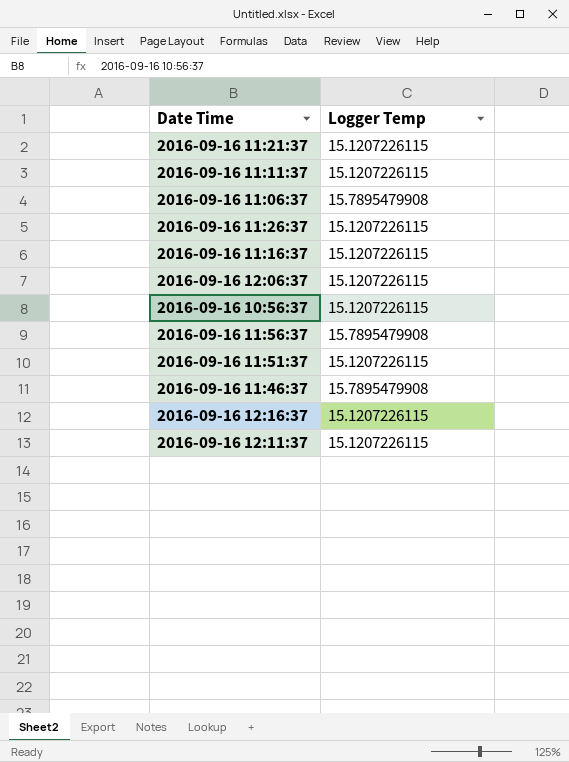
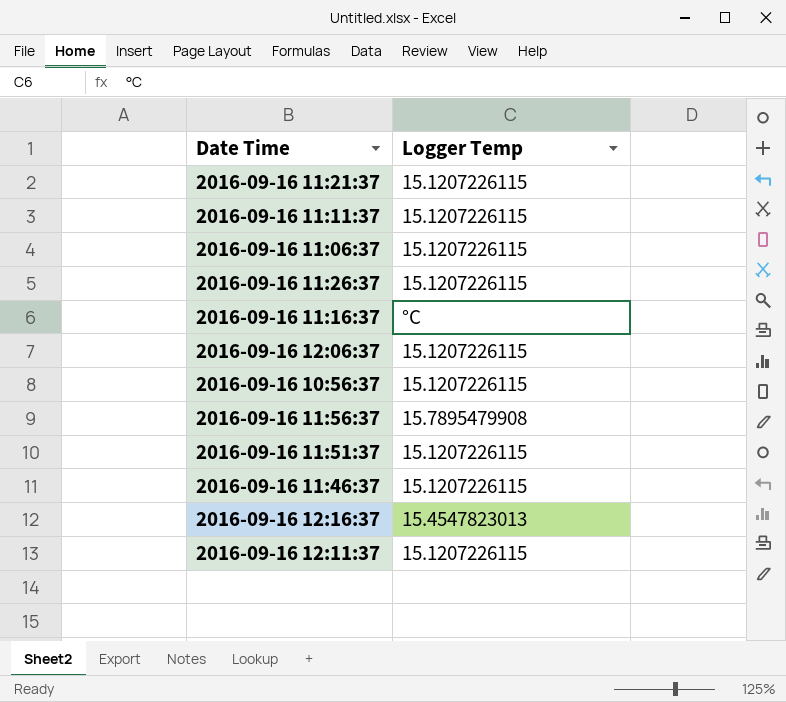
2016-09-16 11:06:37 | Logger Temp: 15.7895479908 -> 15.1207226115
2016-09-16 11:16:37 | Logger Temp: 15.1207226115 -> °C
2016-09-16 11:46:37 | Logger Temp: 15.7895479908 -> 15.1207226115
2016-09-16 12:16:37 | Logger Temp: 15.1207226115 -> 15.4547823013

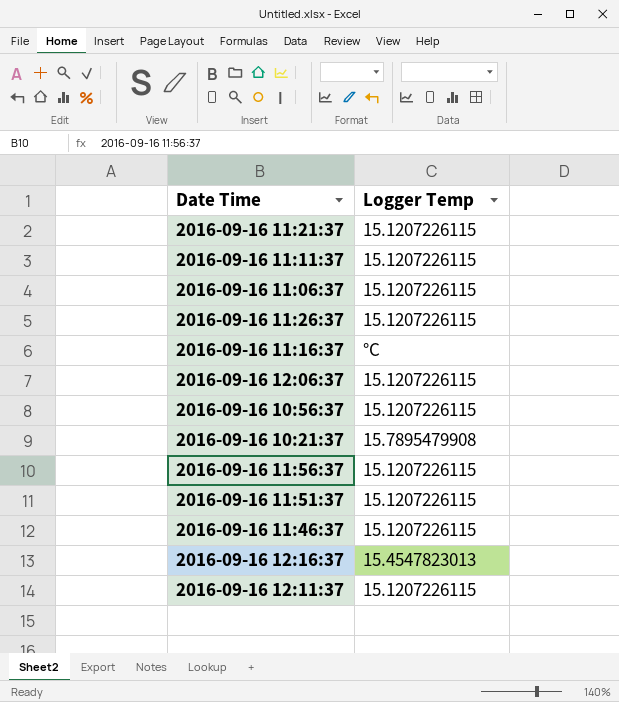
row 2016-09-16 10:21:37: none -> 15.7895479908
2016-09-16 11:56:37 | Logger Temp: 15.7895479908 -> 15.1207226115

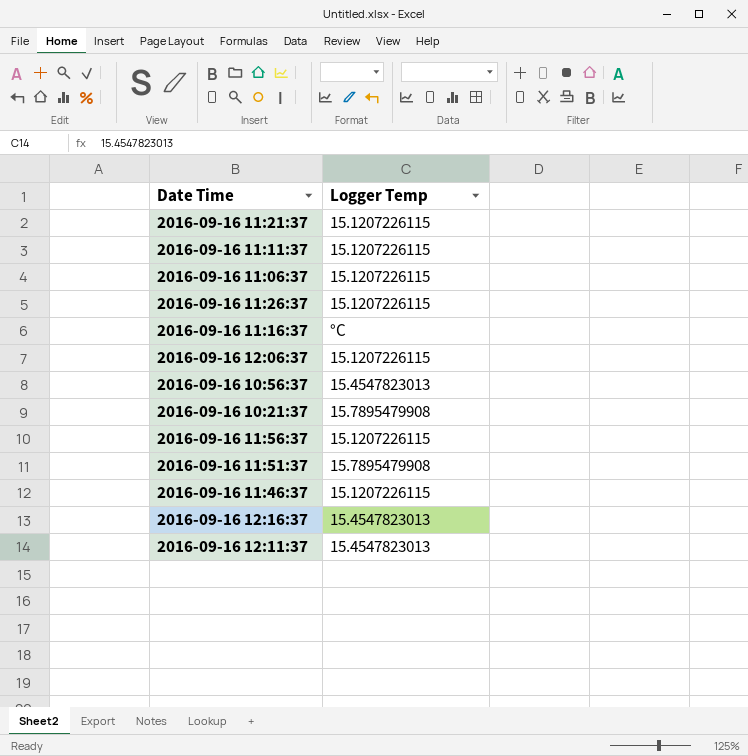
2016-09-16 10:56:37 | Logger Temp: 15.1207226115 -> 15.4547823013
2016-09-16 11:51:37 | Logger Temp: 15.1207226115 -> 15.7895479908
2016-09-16 12:11:37 | Logger Temp: 15.1207226115 -> 15.4547823013

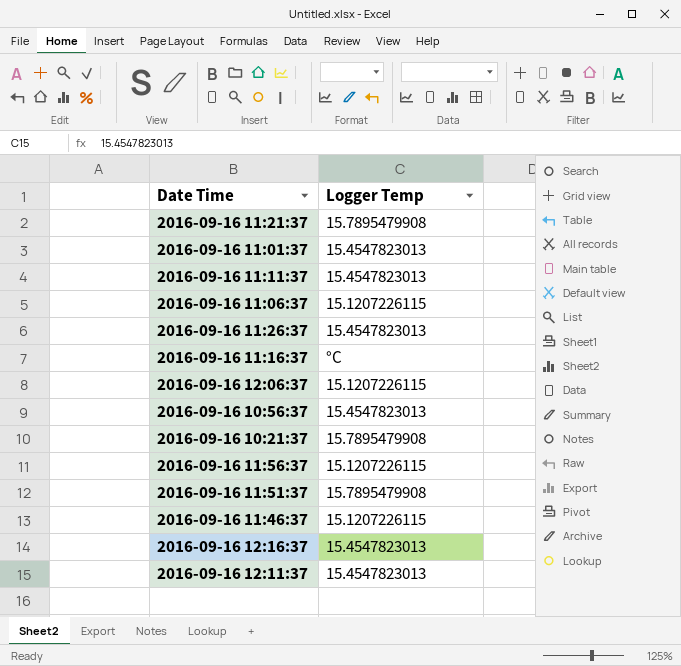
2016-09-16 11:21:37 | Logger Temp: 15.1207226115 -> 15.7895479908
row 2016-09-16 11:01:37: none -> 15.4547823013
2016-09-16 11:11:37 | Logger Temp: 15.1207226115 -> 15.4547823013
2016-09-16 11:26:37 | Logger Temp: 15.1207226115 -> 15.4547823013

